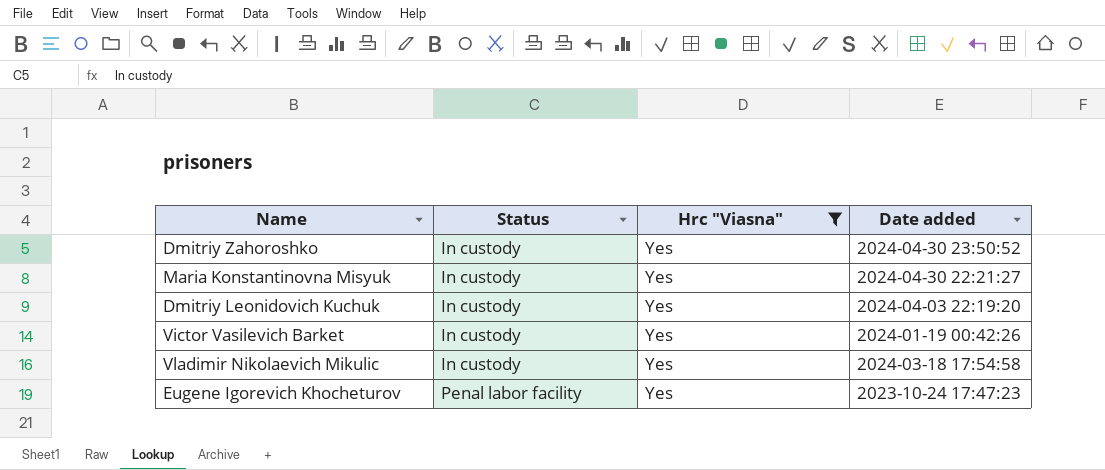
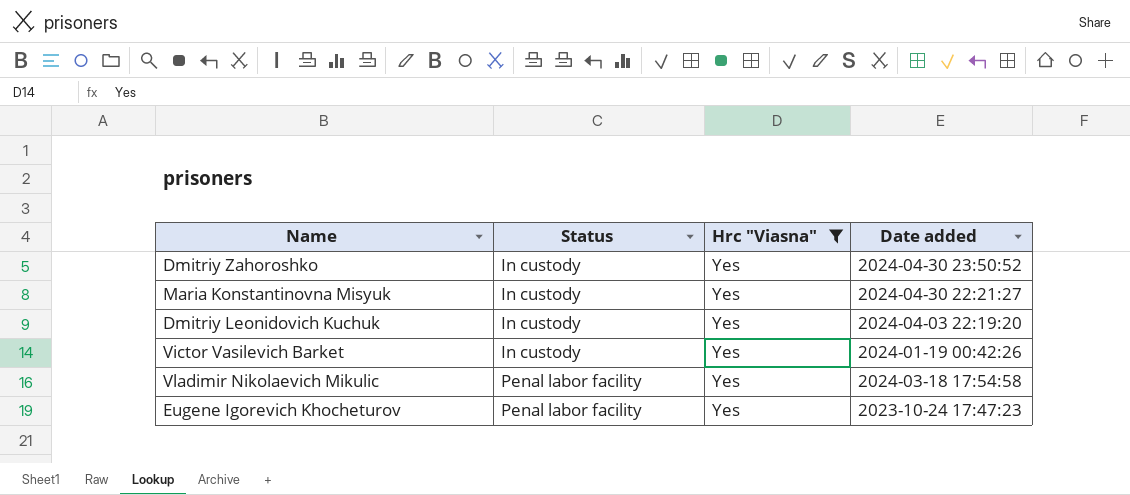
Vladimir Nikolaevich Mikulic | Status: In custody -> Penal labor facility

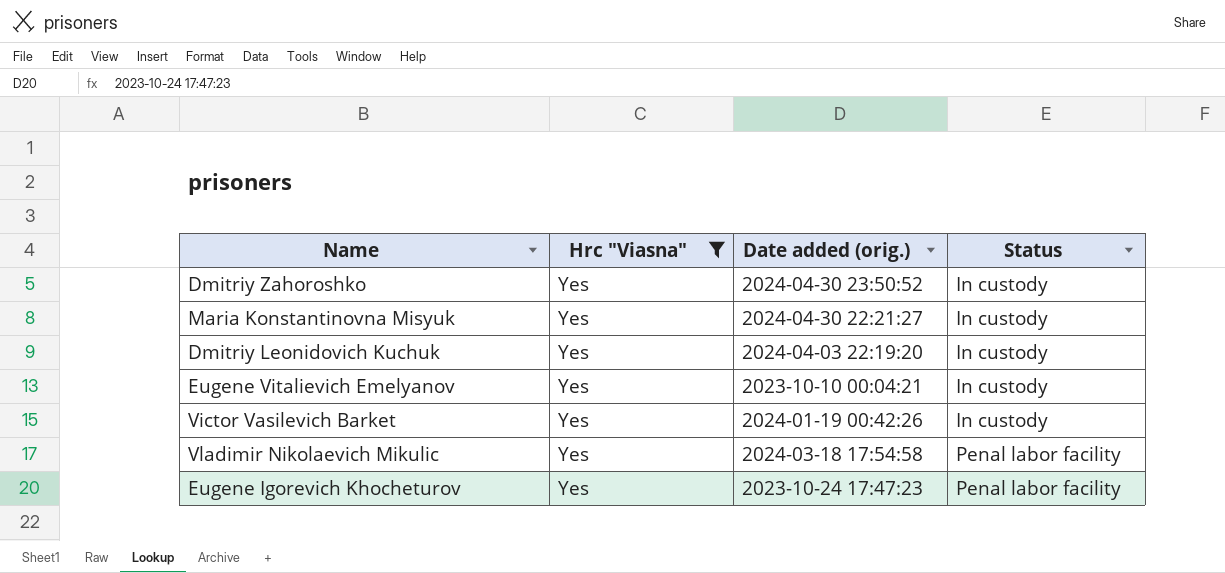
column name: Date added -> Date added (orig.)
column Status | position: 2 -> 4
row Eugene Vitalievich Emelyanov: none -> Yes | 2023-10-10 00:04:21 | In custody

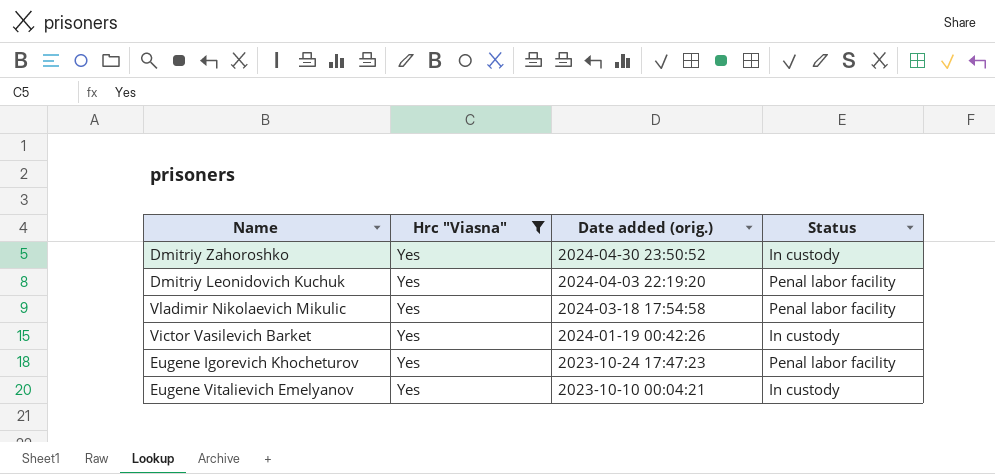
row order: Status ascending -> Date added (orig.) descending
row Maria Konstantinovna Misyuk: Yes | 2024-04-30 22:21:27 | In custody -> none
Dmitriy Leonidovich Kuchuk | Status: In custody -> Penal labor facility

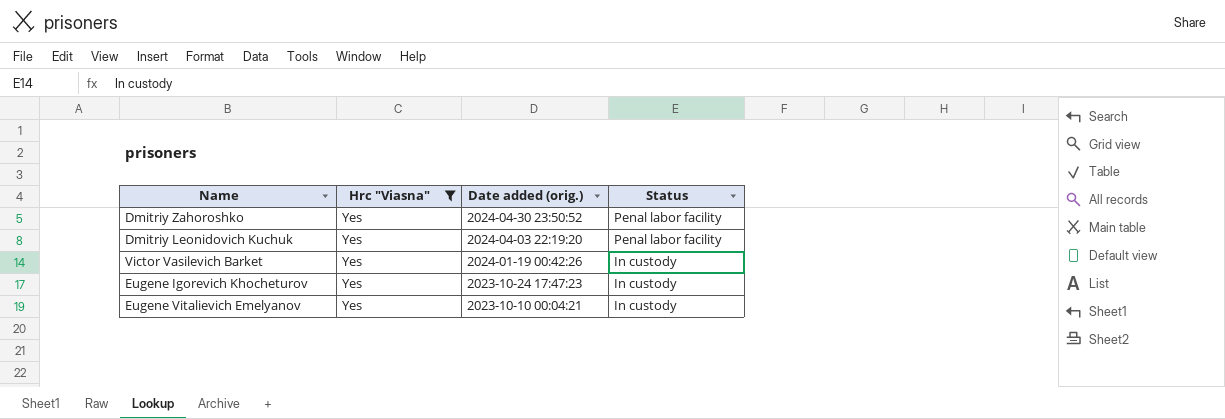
row Vladimir Nikolaevich Mikulic: Yes | 2024-03-18 17:54:58 | Penal labor facility -> none
Dmitriy Zahoroshko | Status: In custody -> Penal labor facility
Eugene Igorevich Khocheturov | Status: Penal labor facility -> In custody

